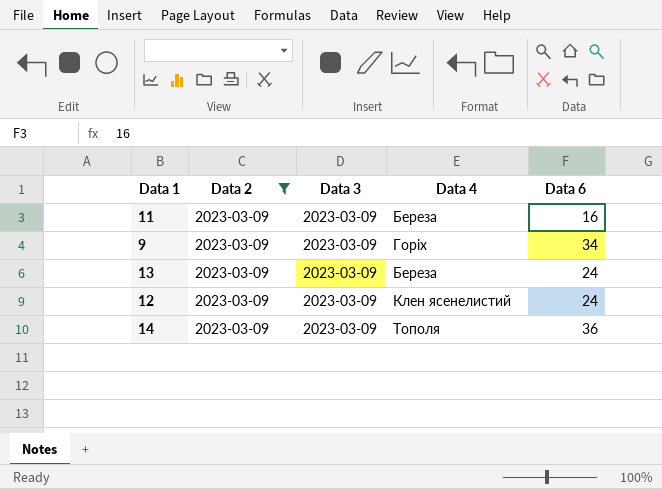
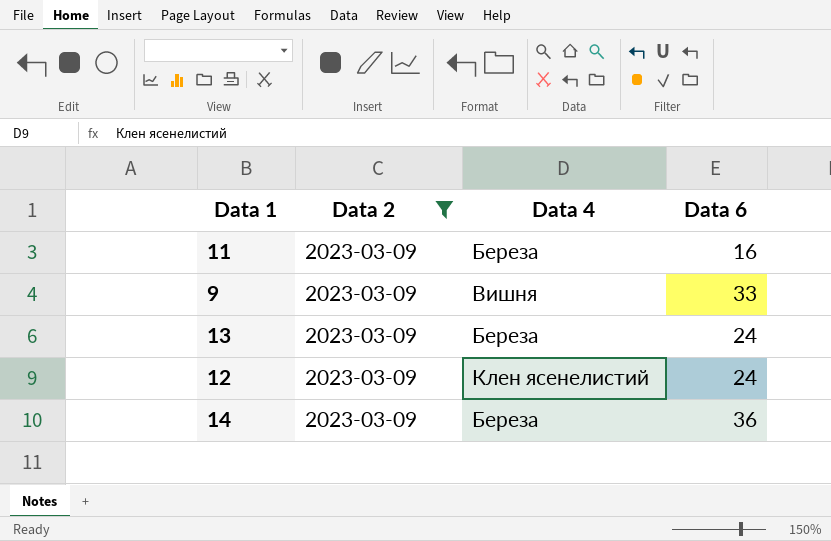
column Data 3 | position: 3 -> none
9 | Data 4: Горіх -> Вишня
9 | Data 6: 34 -> 33
14 | Data 4: Тополя -> Береза

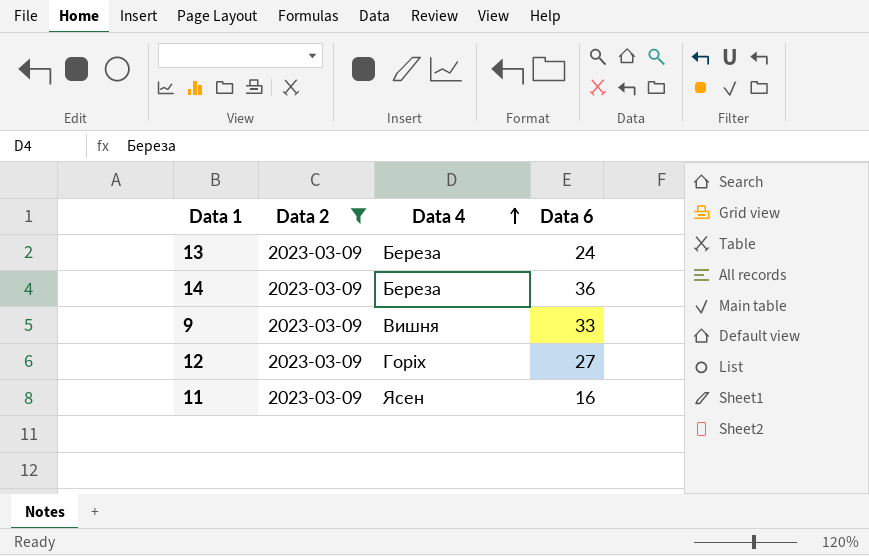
row order: none -> Data 4 ascending
12 | Data 4: Клен ясенелистий -> Горіх
12 | Data 6: 24 -> 27
11 | Data 4: Береза -> Ясен

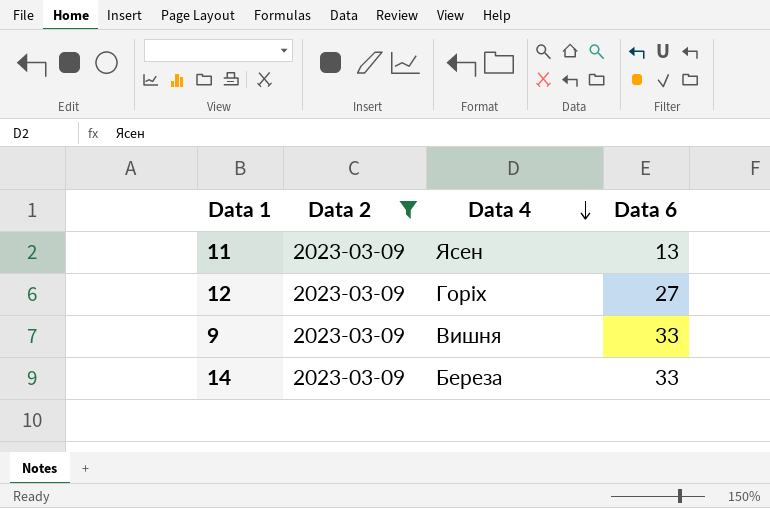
row order: Data 4 ascending -> Data 4 descending
row 13: 2023-03-09 | Береза | 24 -> none
11 | Data 6: 16 -> 13
14 | Data 6: 36 -> 33

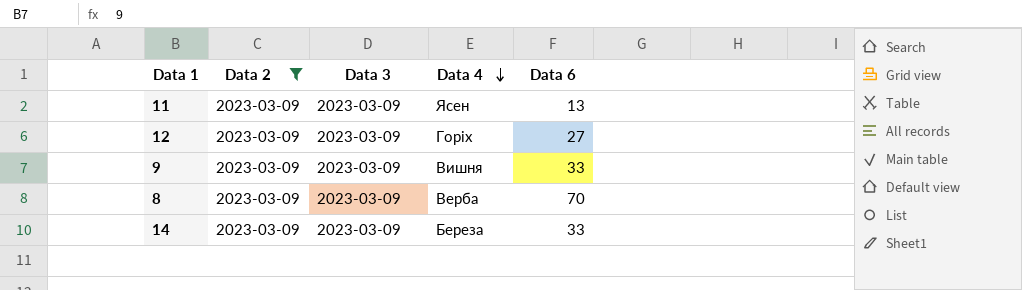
column Data 3 | position: none -> 3
row 8: none -> 2023-03-09 | 2023-03-09 | Верба | 70

